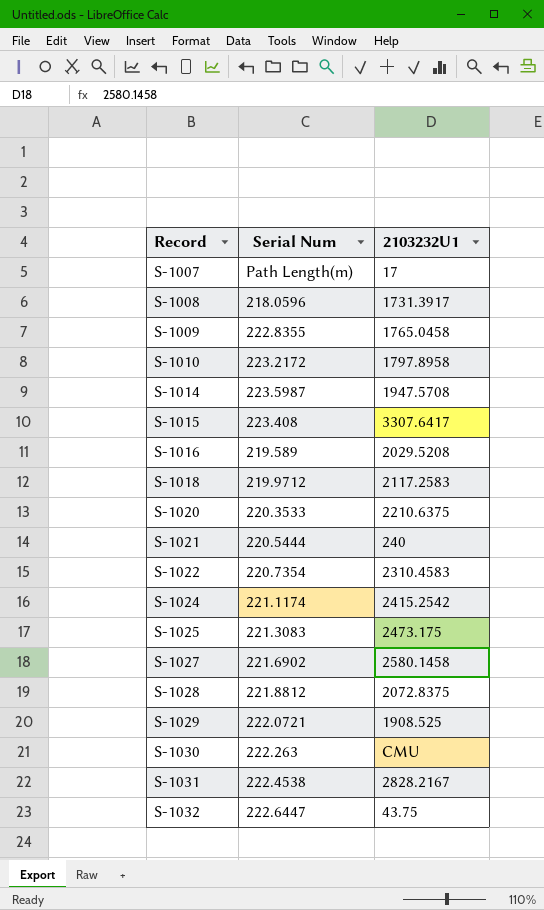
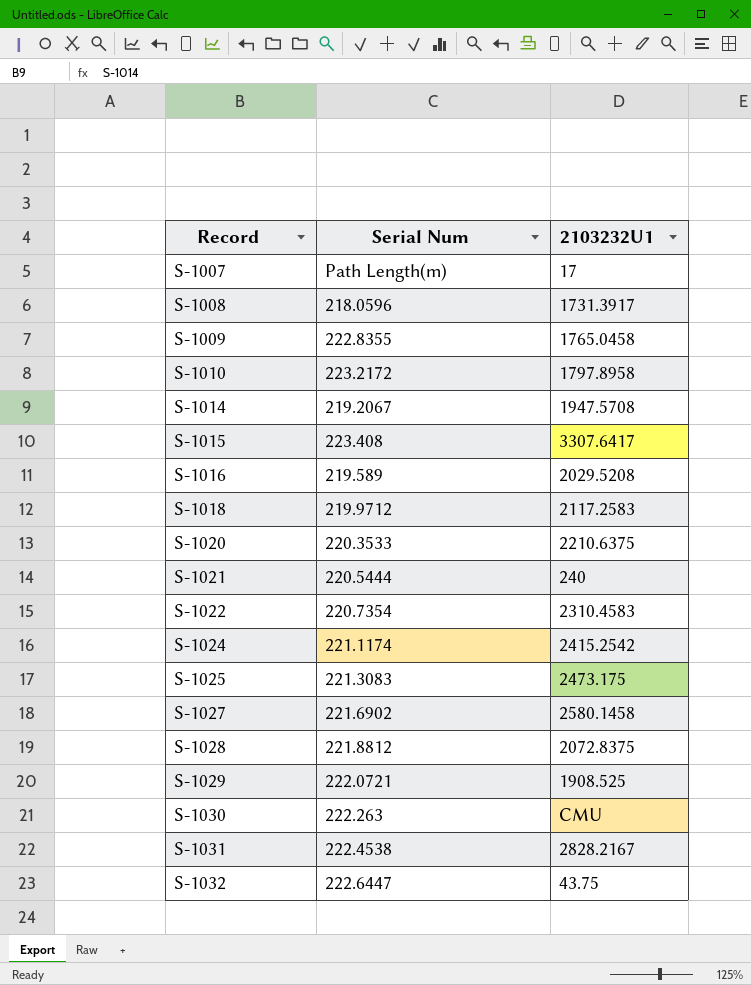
S-1014 | Serial Num: 223.5987 -> 219.2067

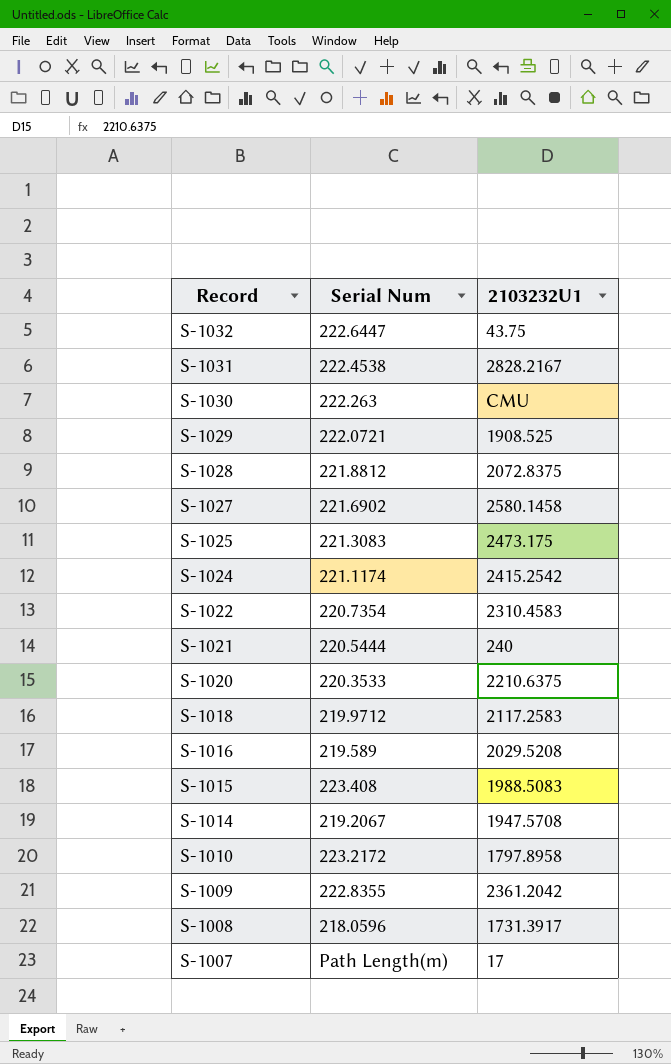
row order: Record ascending -> Record descending
S-1015 | 2103232U1: 3307.6417 -> 1988.5083
S-1009 | 2103232U1: 1765.0458 -> 2361.2042

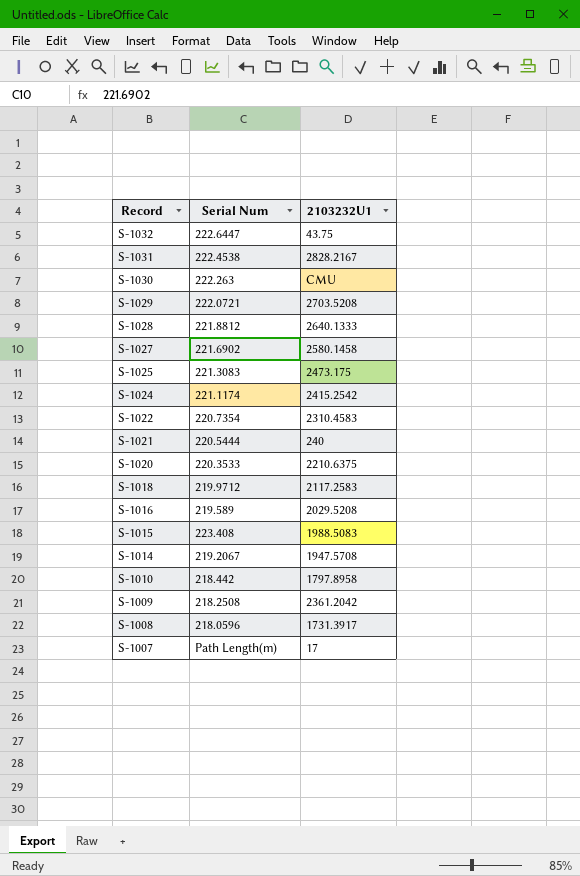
S-1029 | 2103232U1: 1908.525 -> 2703.5208
S-1028 | 2103232U1: 2072.8375 -> 2640.1333
S-1010 | Serial Num: 223.2172 -> 218.442
S-1009 | Serial Num: 222.8355 -> 218.2508

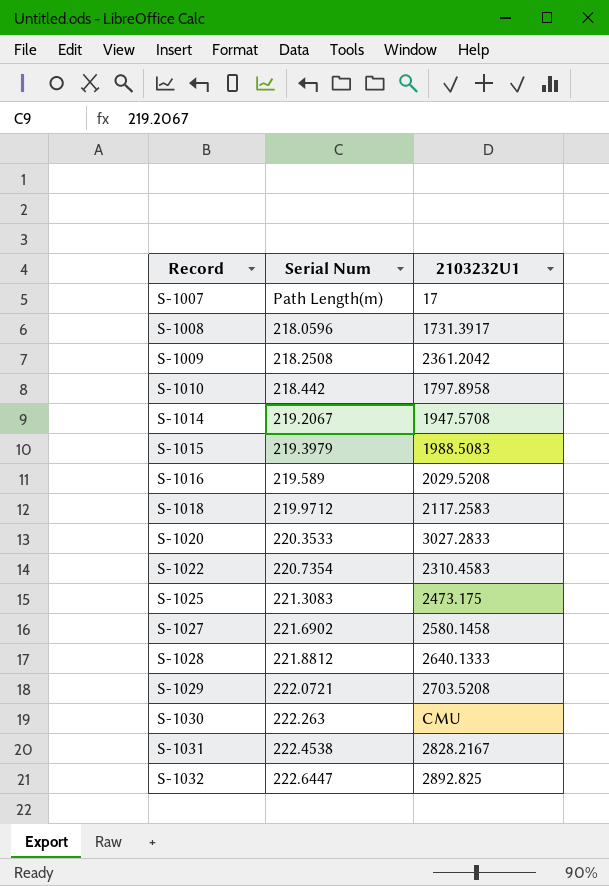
row order: Record descending -> Record ascending
row S-1024: 221.1174 | 2415.2542 -> none
row S-1021: 220.5444 | 240 -> none
S-1015 | Serial Num: 223.408 -> 219.3979
S-1020 | 2103232U1: 2210.6375 -> 3027.2833
S-1032 | 2103232U1: 43.75 -> 2892.825

